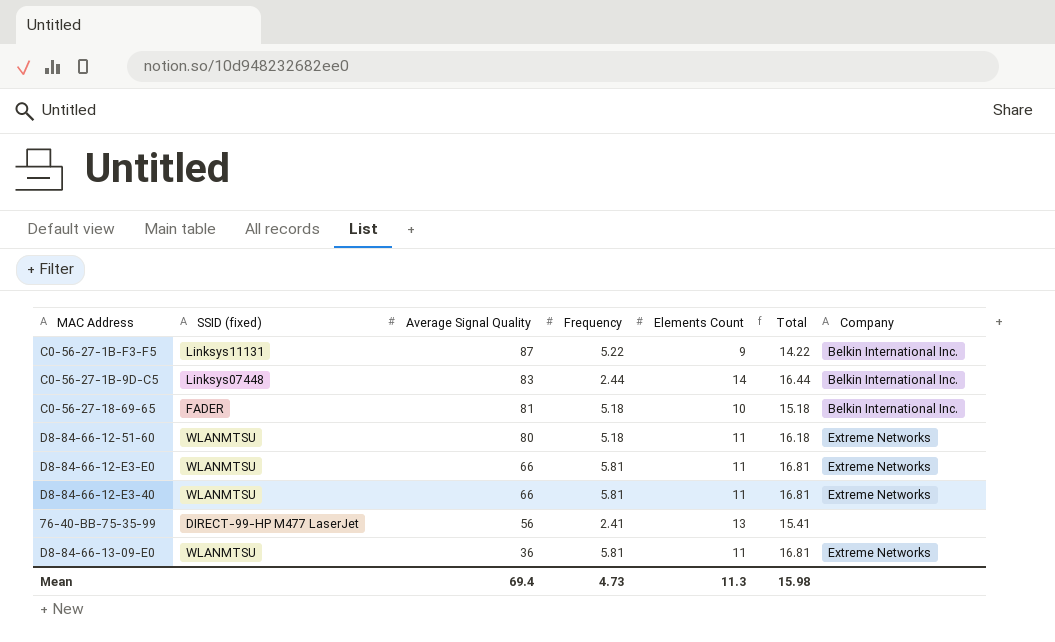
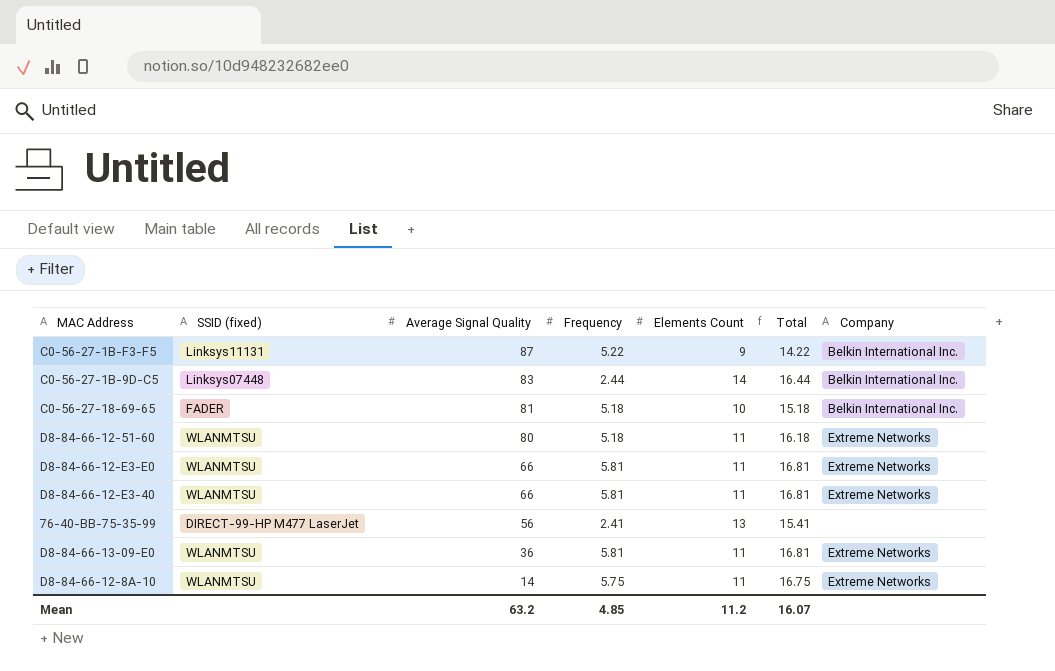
row D8-84-66-12-8A-10: none -> WLANMTSU | 14 | 5.75 | 11 | 16.75 | Extreme Networks
Mean | Average Signal Quality: 69.4 -> 63.2
Mean | Frequency: 4.73 -> 4.85
Mean | Elements Count: 11.3 -> 11.2
Mean | Total: 15.98 -> 16.07

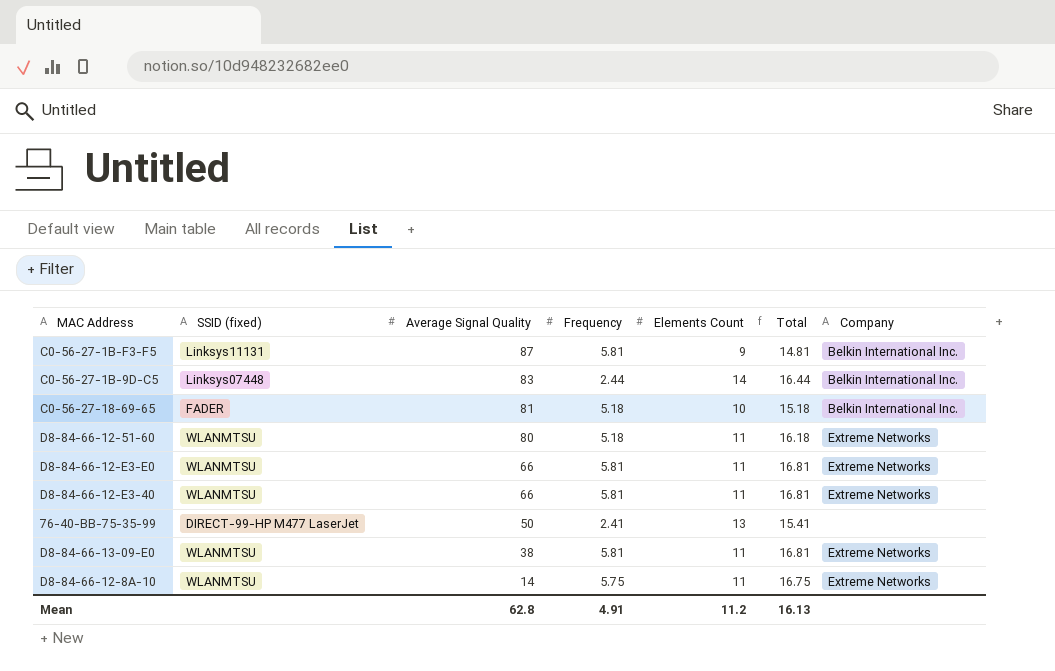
C0-56-27-1B-F3-F5 | Frequency: 5.22 -> 5.81
C0-56-27-1B-F3-F5 | Total: 14.22 -> 14.81
76-40-BB-75-35-99 | Average Signal Quality: 56 -> 50
D8-84-66-13-09-E0 | Average Signal Quality: 36 -> 38
Mean | Average Signal Quality: 63.2 -> 62.8
Mean | Frequency: 4.85 -> 4.91
Mean | Total: 16.07 -> 16.13

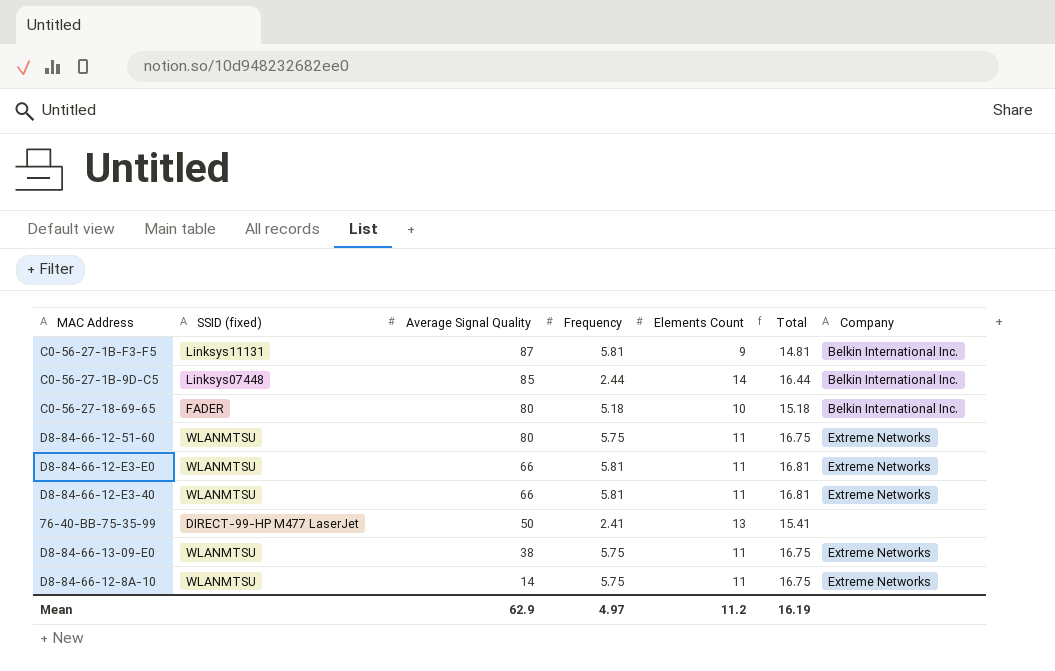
C0-56-27-1B-9D-C5 | Average Signal Quality: 83 -> 85
C0-56-27-18-69-65 | Average Signal Quality: 81 -> 80
D8-84-66-12-51-60 | Frequency: 5.18 -> 5.75
D8-84-66-12-51-60 | Total: 16.18 -> 16.75
D8-84-66-13-09-E0 | Frequency: 5.81 -> 5.75
D8-84-66-13-09-E0 | Total: 16.81 -> 16.75
Mean | Average Signal Quality: 62.8 -> 62.9
Mean | Frequency: 4.91 -> 4.97
Mean | Total: 16.13 -> 16.19

